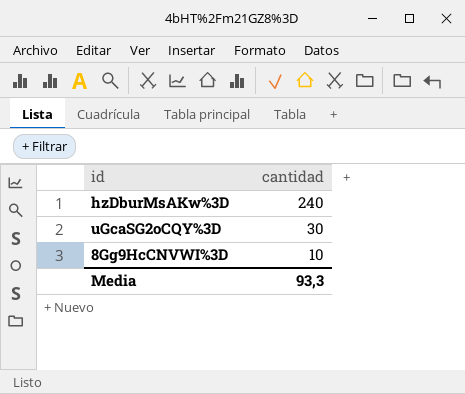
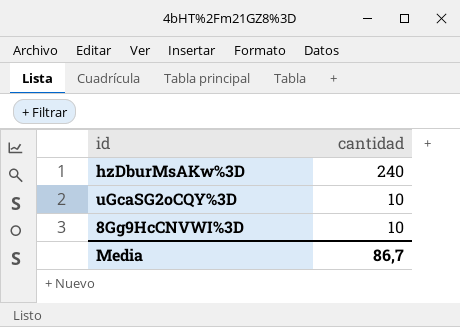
uGcaSG2oCQY%3D | cantidad: 30 -> 10
Media | cantidad: 93,3 -> 86,7

